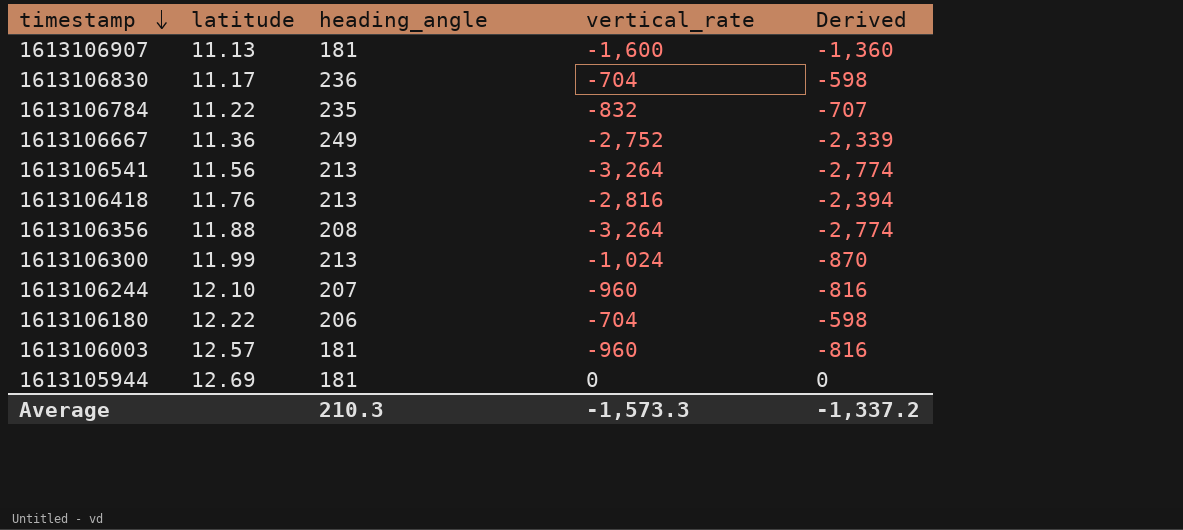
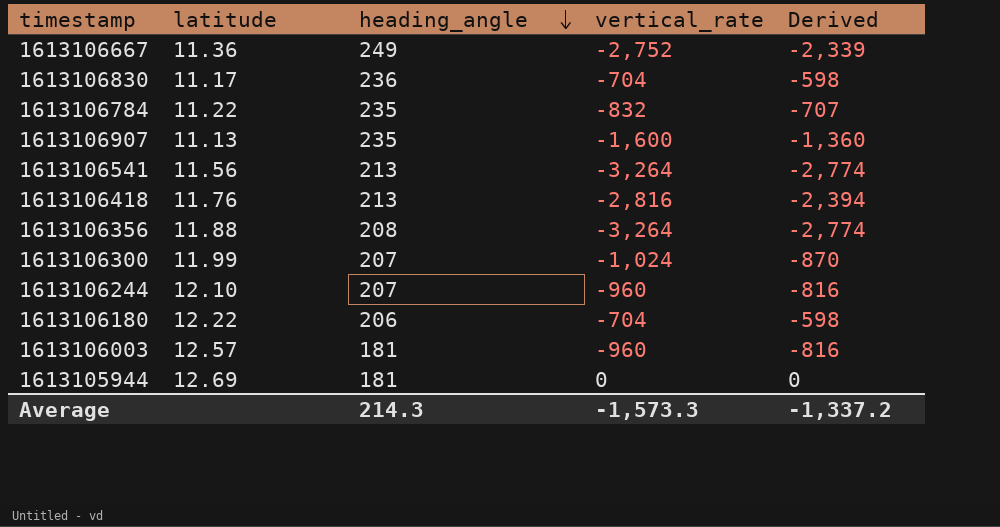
row order: timestamp descending -> heading_angle descending
1613106907 | heading_angle: 181 -> 235
1613106300 | heading_angle: 213 -> 207
Average | heading_angle: 210.3 -> 214.3

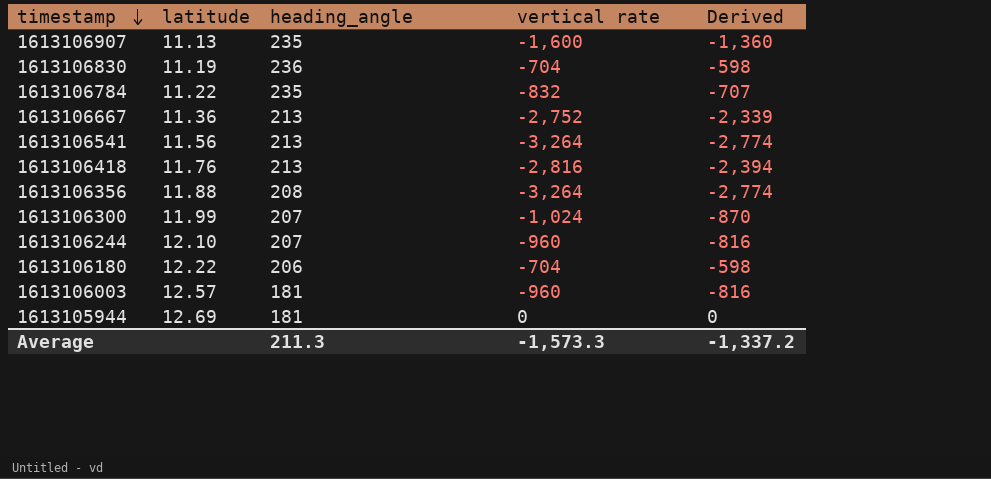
row order: heading_angle descending -> timestamp descending
column name: vertical_rate -> vertical rate
1613106830 | latitude: 11.17 -> 11.19
1613106667 | heading_angle: 249 -> 213
Average | heading_angle: 214.3 -> 211.3

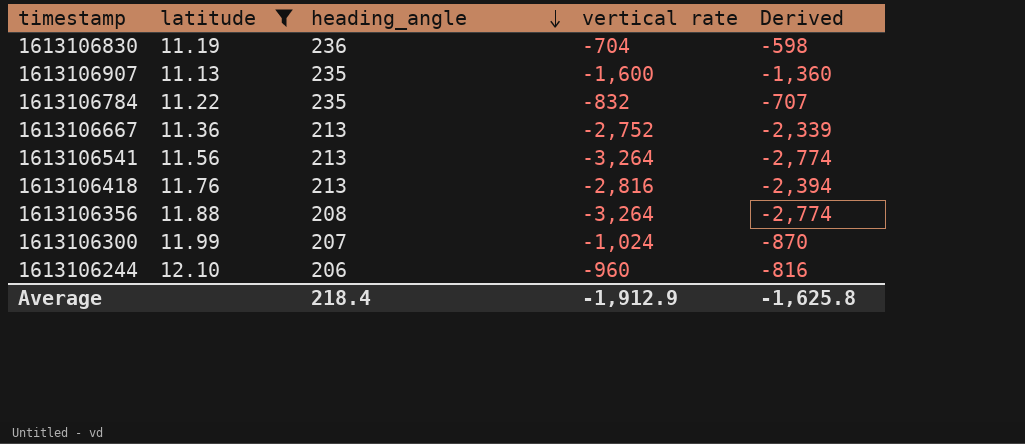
filter: none -> latitude <= 12.10
row order: timestamp descending -> heading_angle descending
1613106244 | heading_angle: 207 -> 206
Average | heading_angle: 211.3 -> 218.4
Average | vertical rate: -1,573.3 -> -1,912.9
Average | Derived: -1,337.2 -> -1,625.8

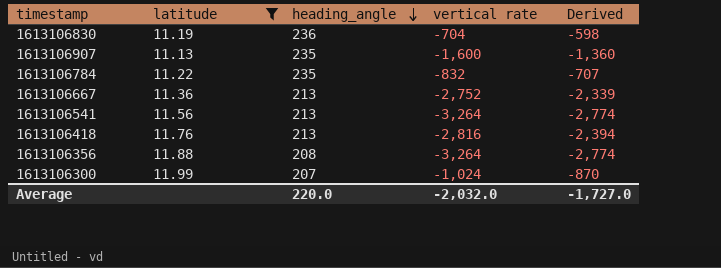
row 1613106244: 12.10 | 206 | -960 | -816 -> none
Average | heading_angle: 218.4 -> 220.0
Average | vertical rate: -1,912.9 -> -2,032.0
Average | Derived: -1,625.8 -> -1,727.0

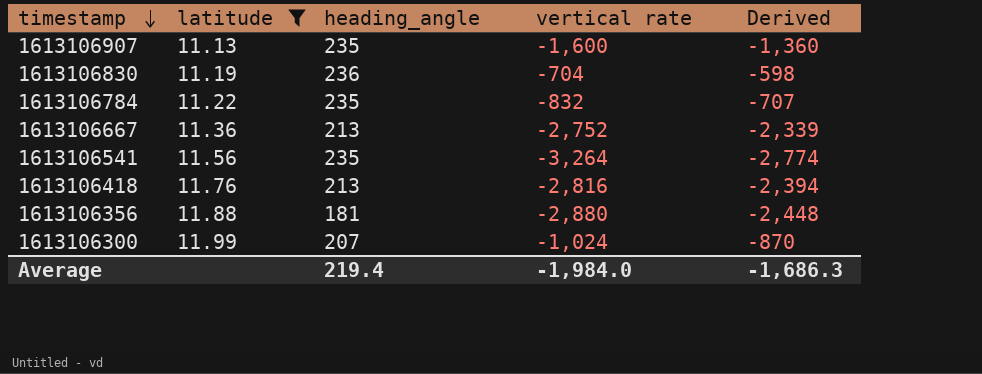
row order: heading_angle descending -> timestamp descending
1613106541 | heading_angle: 213 -> 235
1613106356 | heading_angle: 208 -> 181
1613106356 | vertical rate: -3,264 -> -2,880
1613106356 | Derived: -2,774 -> -2,448
Average | heading_angle: 220.0 -> 219.4
Average | vertical rate: -2,032.0 -> -1,984.0
Average | Derived: -1,727.0 -> -1,686.3

